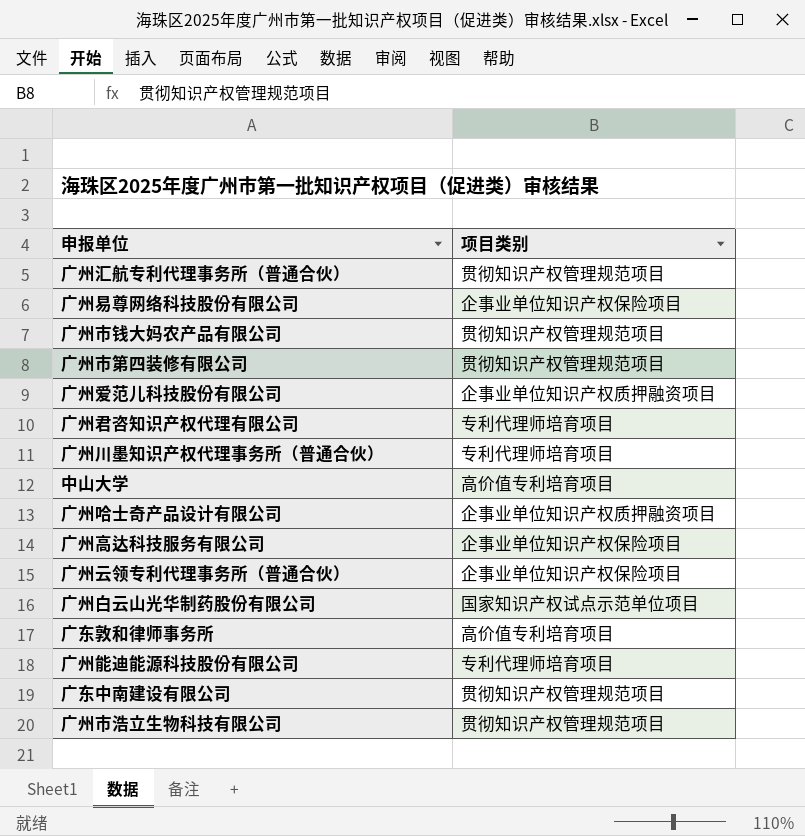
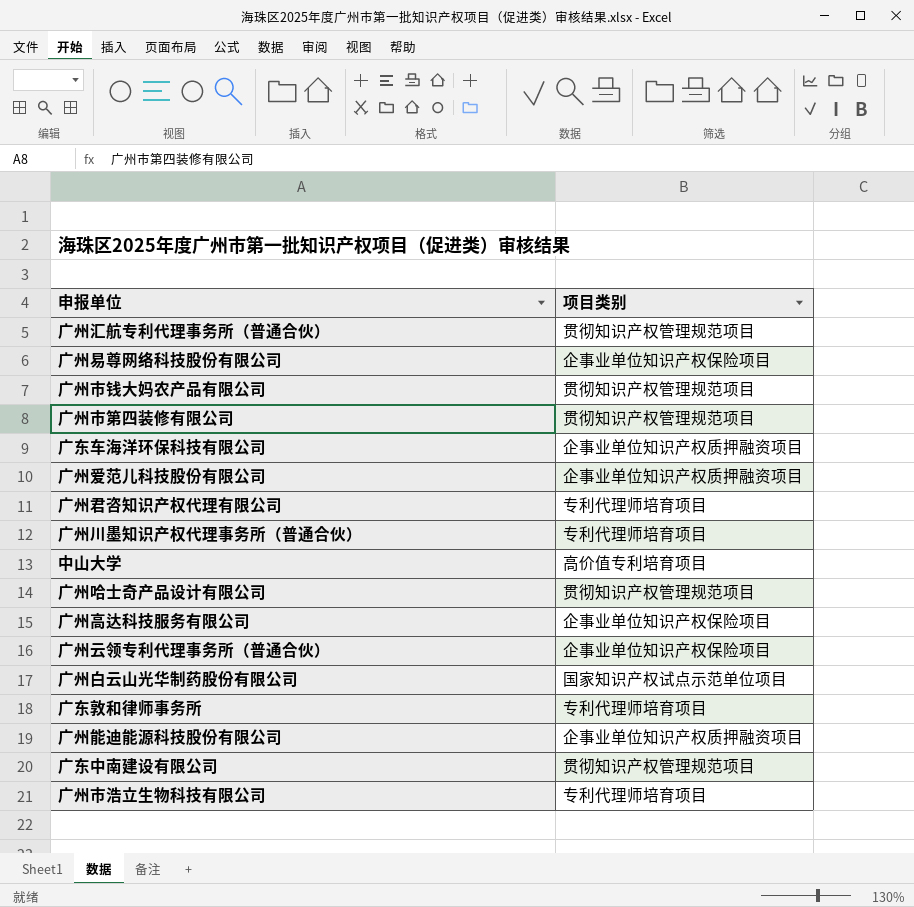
row 广东车海洋环保科技有限公司: none -> 企事业单位知识产权质押融资项目
广州哈士奇产品设计有限公司 | 项目类别: 企事业单位知识产权质押融资项目 -> 贯彻知识产权管理规范项目
广东敦和律师事务所 | 项目类别: 高价值专利培育项目 -> 专利代理师培育项目
广州能迪能源科技股份有限公司 | 项目类别: 专利代理师培育项目 -> 企事业单位知识产权质押融资项目
广州市浩立生物科技有限公司 | 项目类别: 贯彻知识产权管理规范项目 -> 专利代理师培育项目

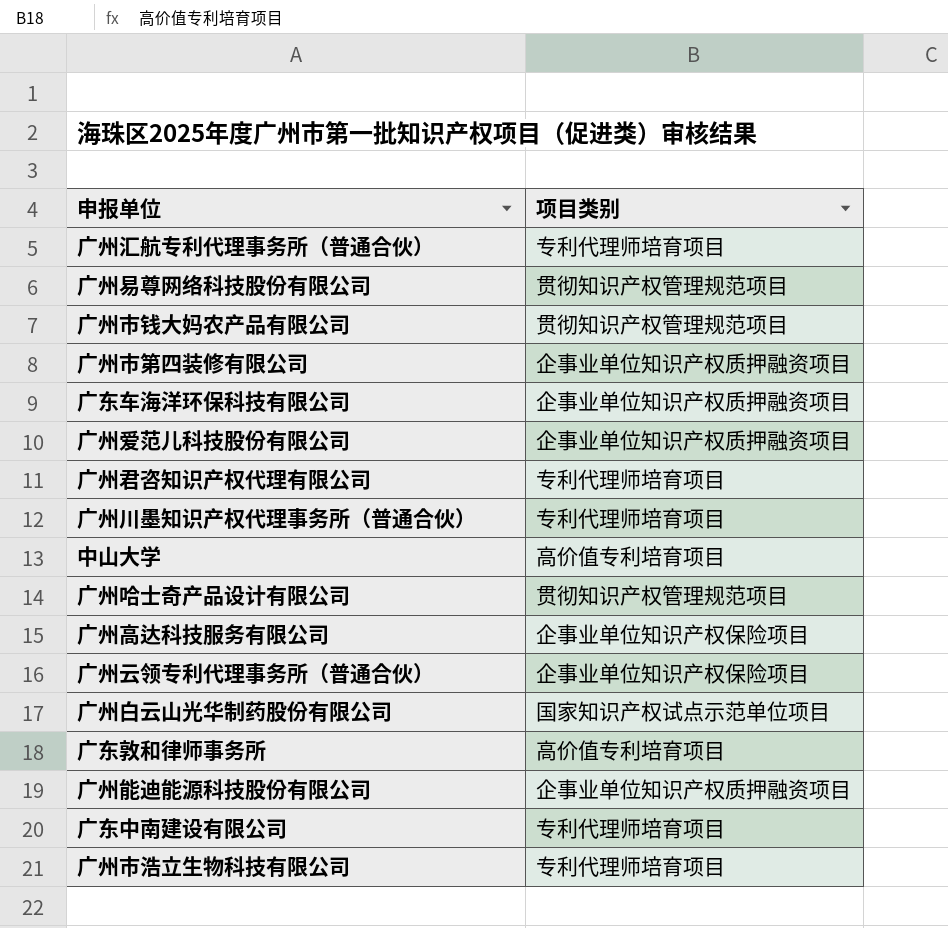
广州汇航专利代理事务所（普通合伙） | 项目类别: 贯彻知识产权管理规范项目 -> 专利代理师培育项目
广州易尊网络科技股份有限公司 | 项目类别: 企事业单位知识产权保险项目 -> 贯彻知识产权管理规范项目
广州市第四装修有限公司 | 项目类别: 贯彻知识产权管理规范项目 -> 企事业单位知识产权质押融资项目
广东敦和律师事务所 | 项目类别: 专利代理师培育项目 -> 高价值专利培育项目
广东中南建设有限公司 | 项目类别: 贯彻知识产权管理规范项目 -> 专利代理师培育项目

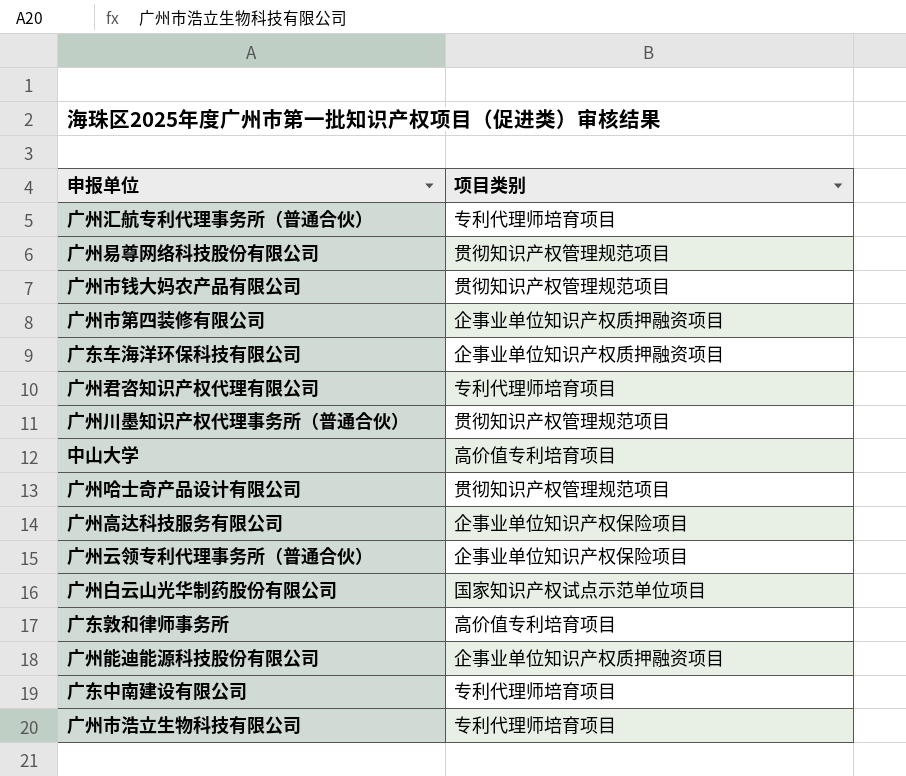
row 广州爱范儿科技股份有限公司: 企事业单位知识产权质押融资项目 -> none
广州川墨知识产权代理事务所（普通合伙） | 项目类别: 专利代理师培育项目 -> 贯彻知识产权管理规范项目

